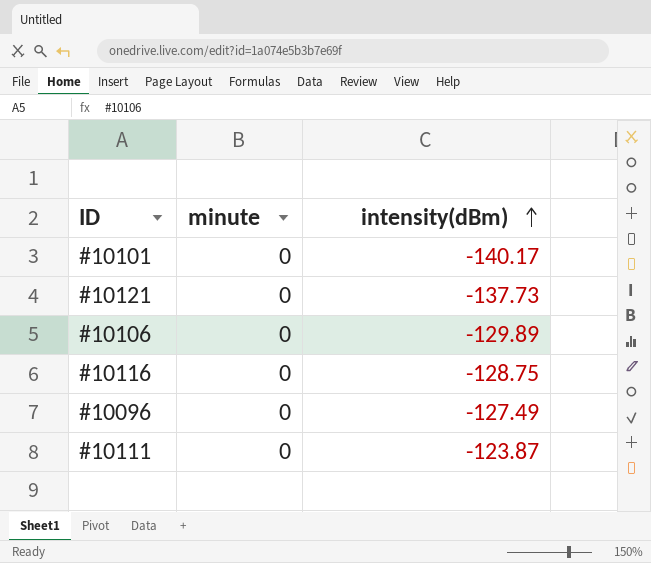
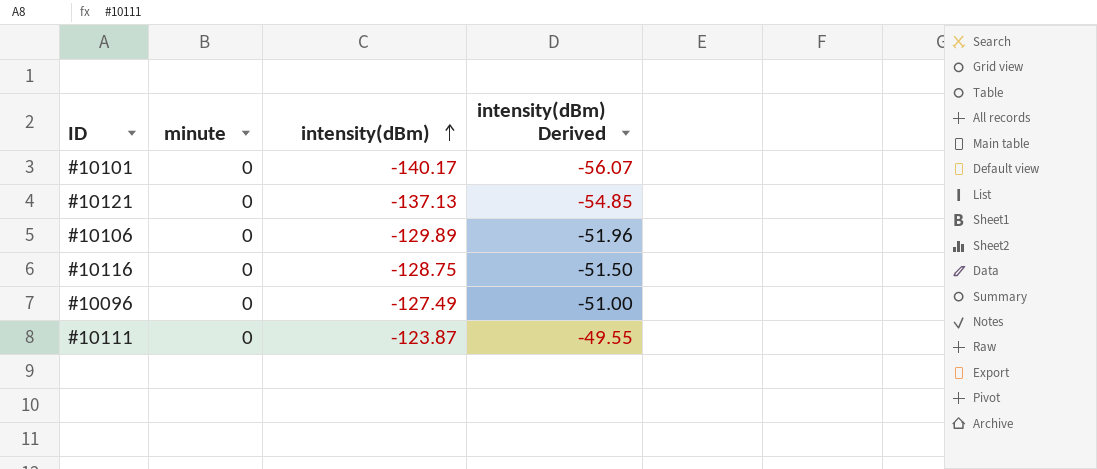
column intensity(dBm) Derived | formula: none -> [intensity(dBm)] * 0.4
#10121 | intensity(dBm): -137.73 -> -137.13

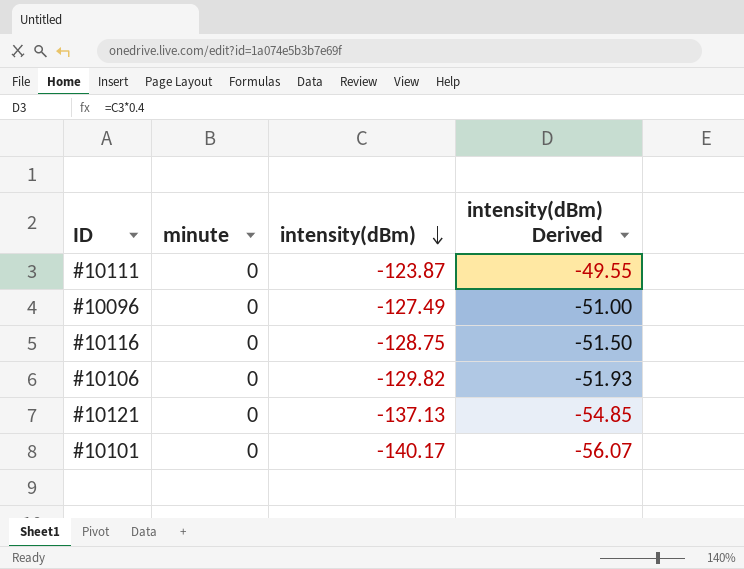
row order: intensity(dBm) ascending -> intensity(dBm) descending
#10106 | intensity(dBm): -129.89 -> -129.82
#10106 | intensity(dBm) Derived: -51.96 -> -51.93

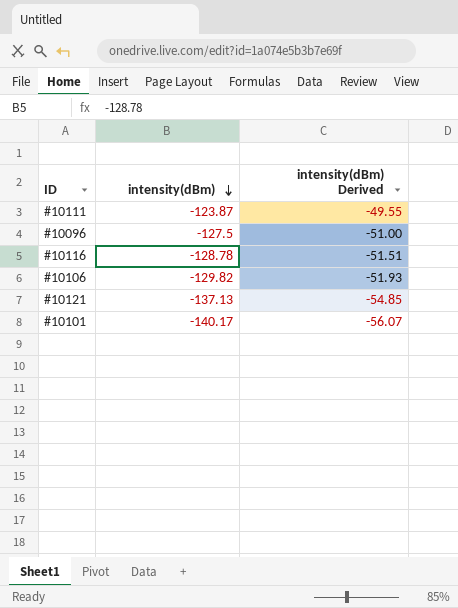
column minute | position: 2 -> none
#10096 | intensity(dBm): -127.49 -> -127.5
#10116 | intensity(dBm): -128.75 -> -128.78
#10116 | intensity(dBm) Derived: -51.50 -> -51.51

